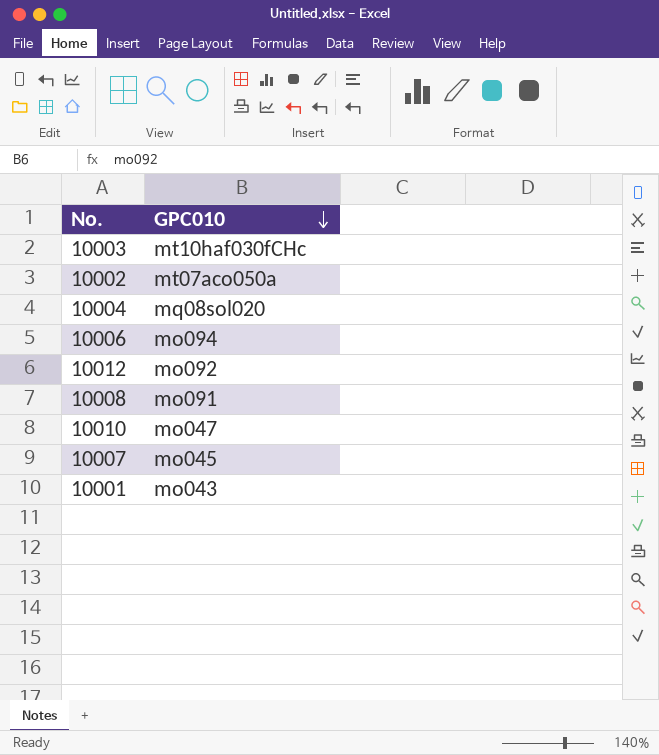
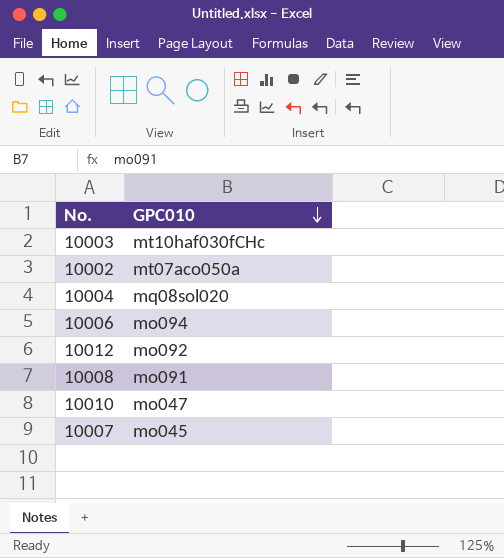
row 10001: mo043 -> none

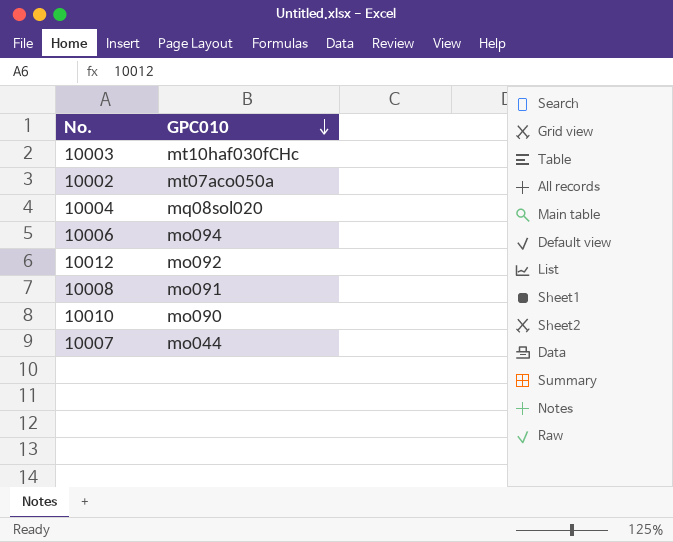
10010 | GPC010: mo047 -> mo090
10007 | GPC010: mo045 -> mo044

